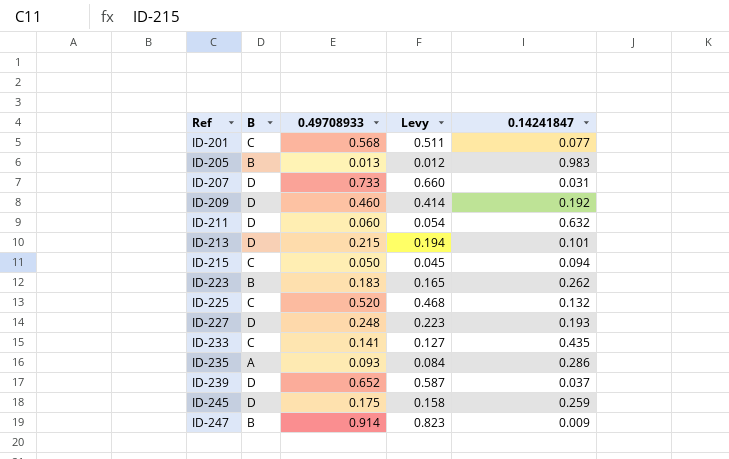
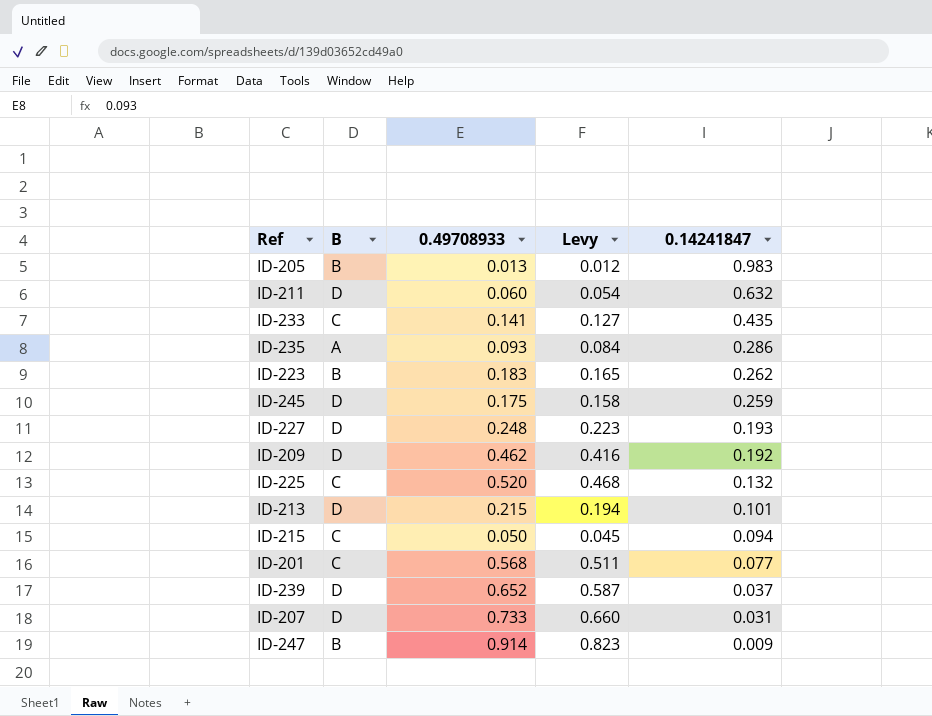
row order: Ref ascending -> 0.14241847 descending
ID-209 | 0.49708933: 0.460 -> 0.462
ID-209 | Levy: 0.414 -> 0.416

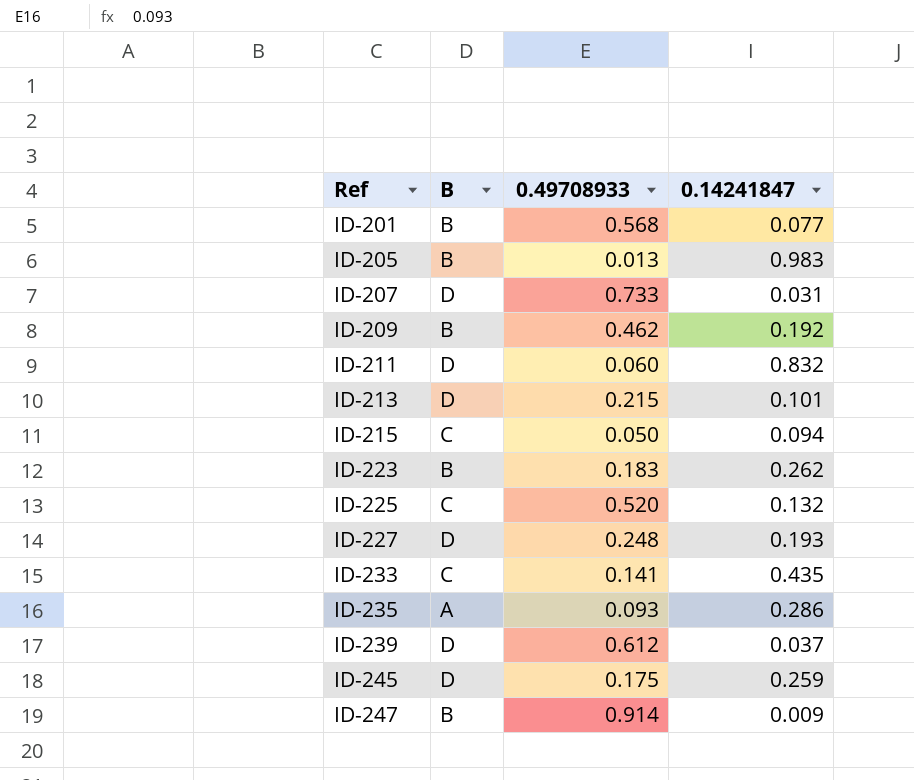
row order: 0.14241847 descending -> Ref ascending
column Levy | formula: [0.49708933] * 0.9 -> none
ID-201 | B: C -> B
ID-209 | B: D -> B
ID-211 | 0.14241847: 0.632 -> 0.832
ID-239 | 0.49708933: 0.652 -> 0.612

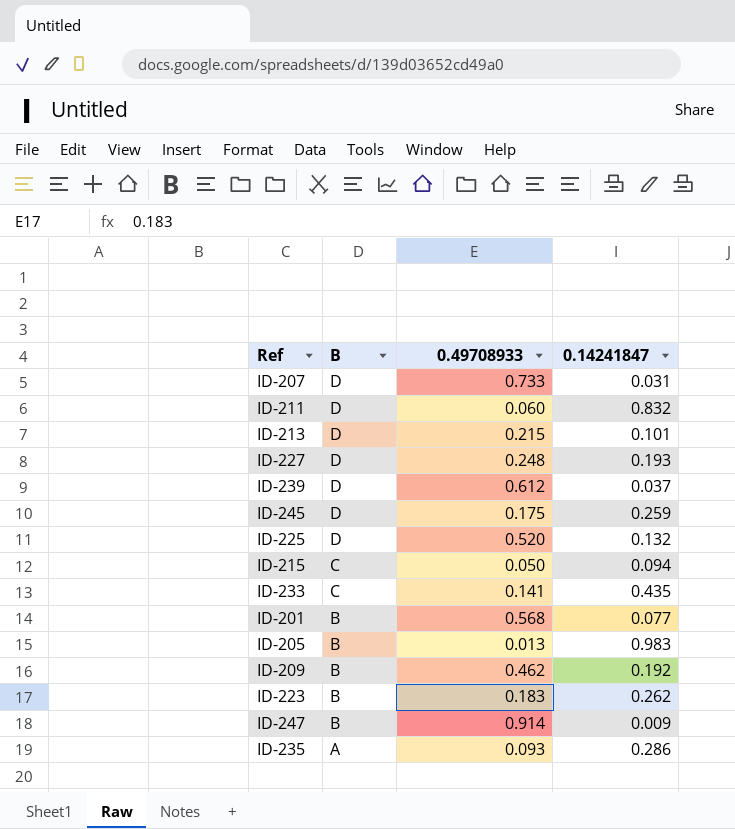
row order: Ref ascending -> B descending
ID-225 | B: C -> D

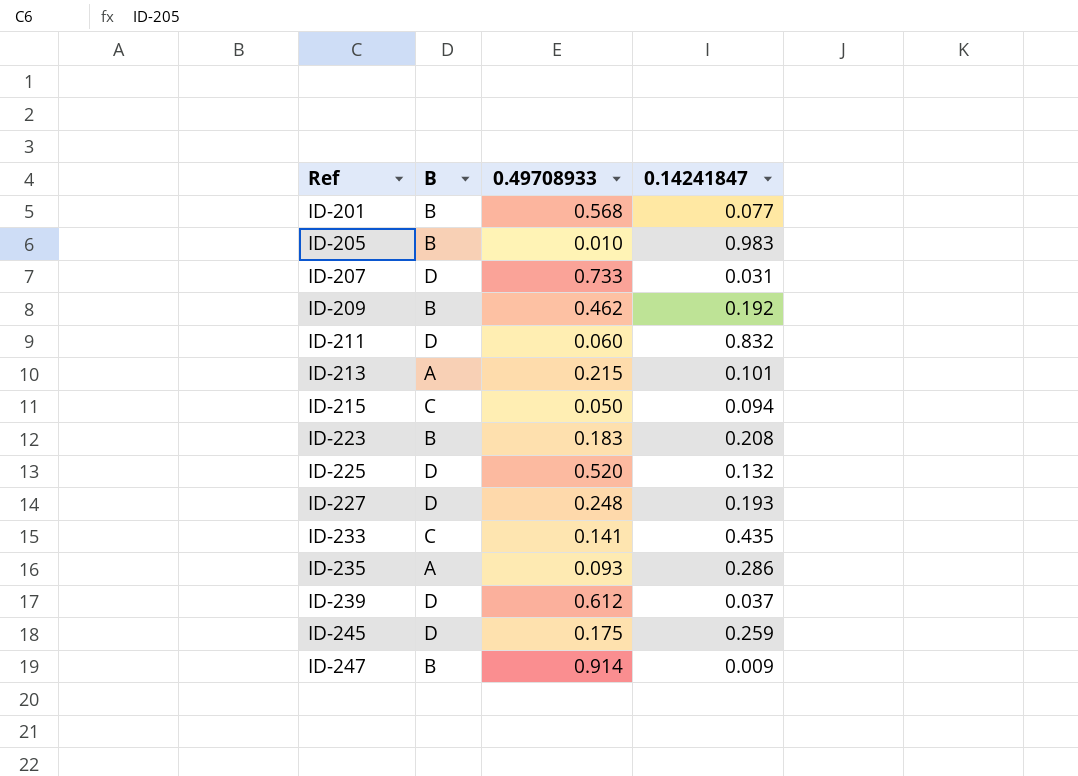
row order: B descending -> Ref ascending
ID-205 | 0.49708933: 0.013 -> 0.010
ID-213 | B: D -> A
ID-223 | 0.14241847: 0.262 -> 0.208

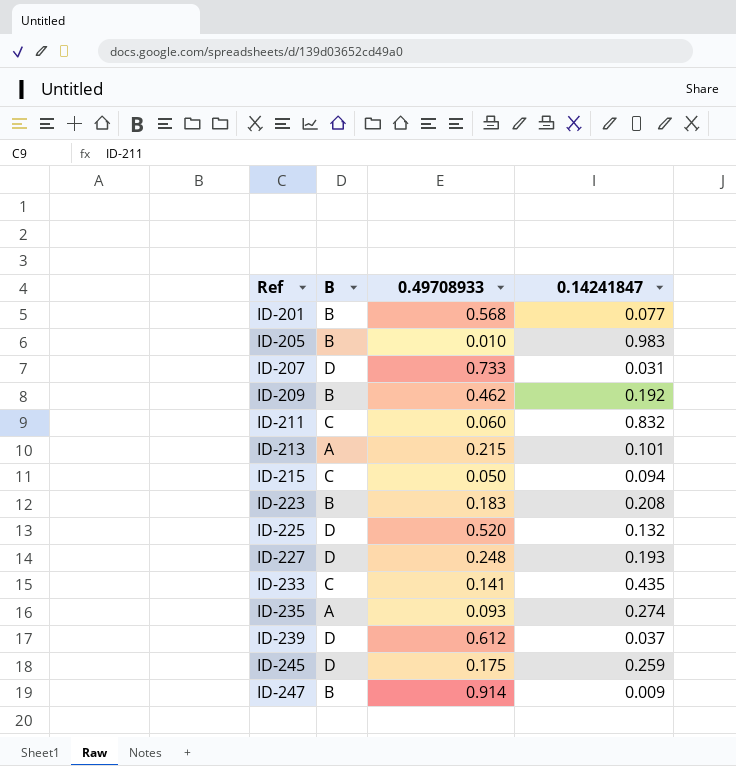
ID-211 | B: D -> C
ID-235 | 0.14241847: 0.286 -> 0.274

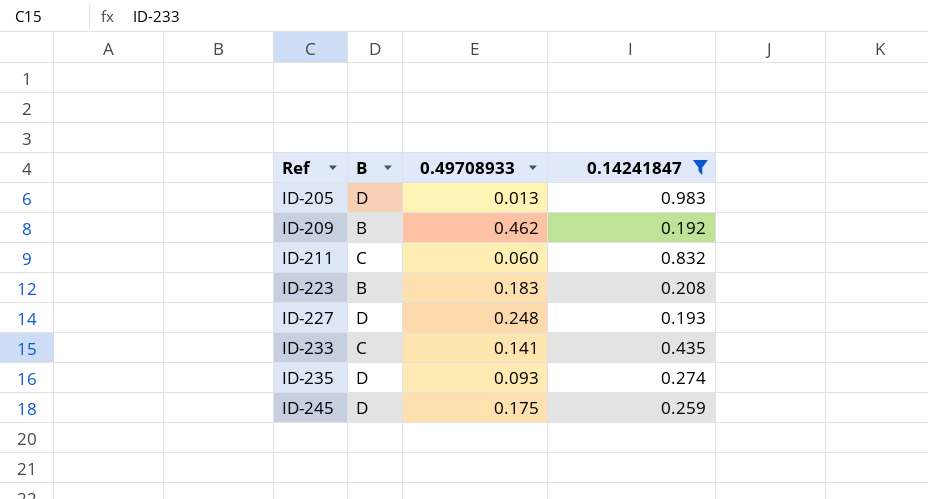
filter: none -> 0.14241847 >= 0.192
ID-205 | B: B -> D
ID-205 | 0.49708933: 0.010 -> 0.013
ID-235 | B: A -> D

